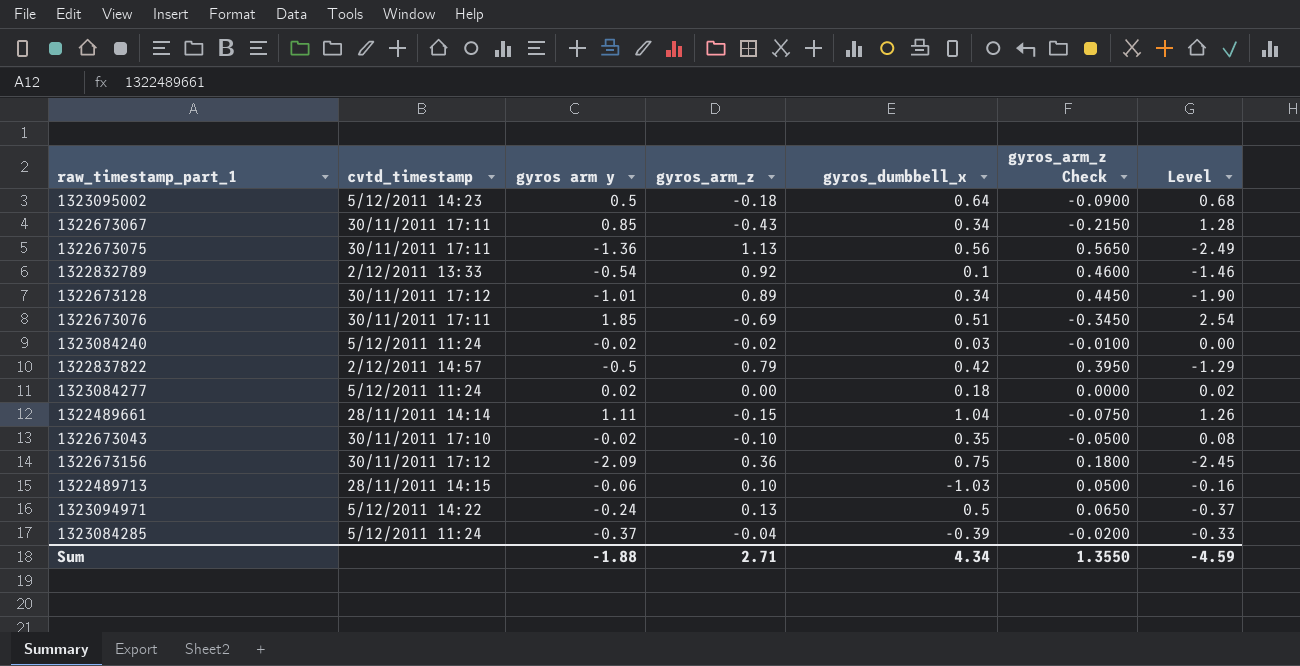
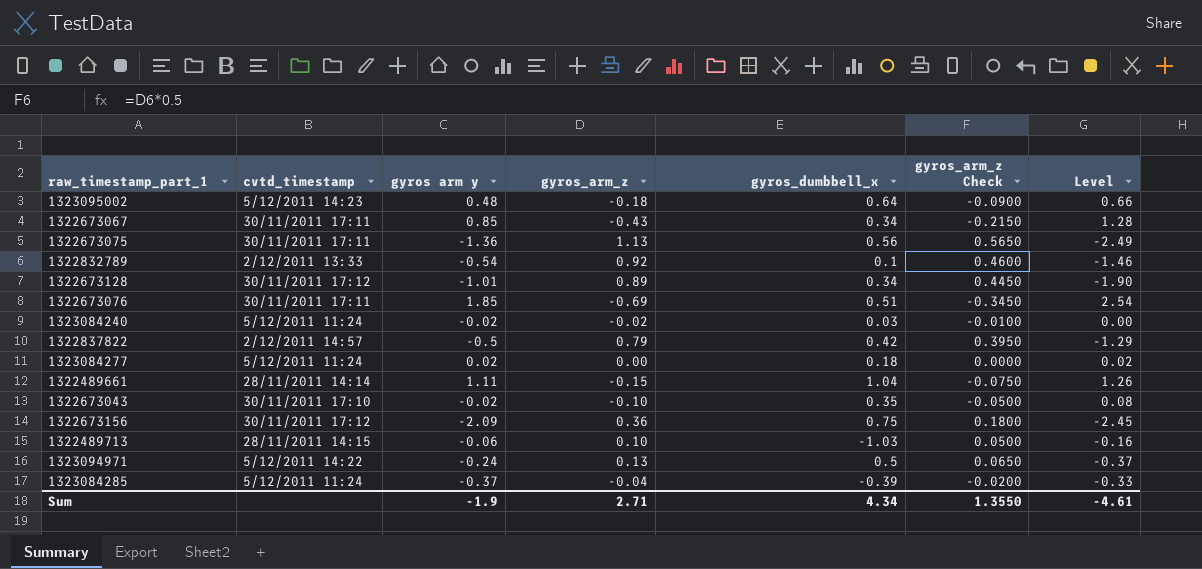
1323095002 | gyros arm y: 0.5 -> 0.48
1323095002 | Level: 0.68 -> 0.66
Sum | gyros arm y: -1.88 -> -1.9
Sum | Level: -4.59 -> -4.61

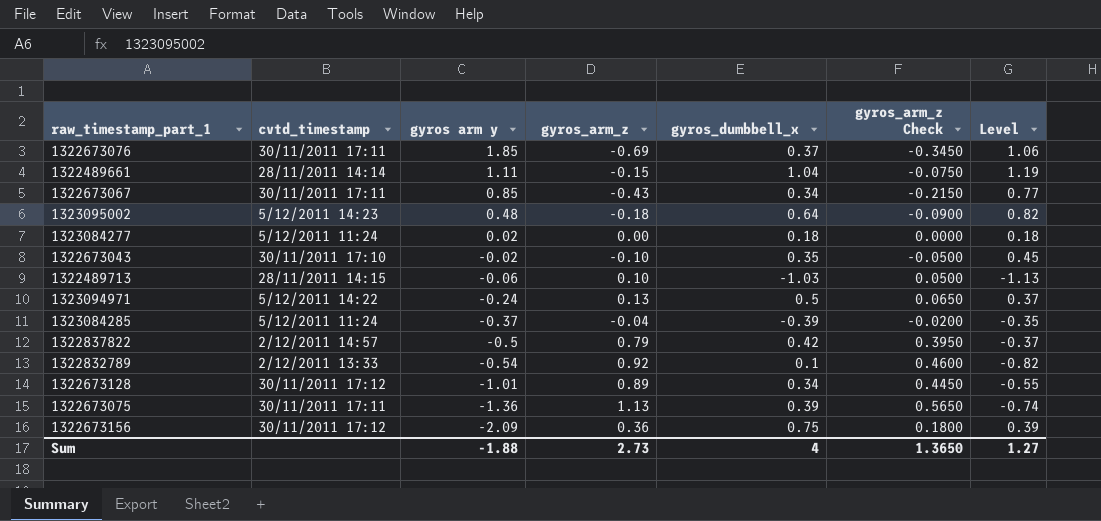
row order: none -> gyros arm y descending
column Level | formula: [gyros arm y] - [gyros_arm_z] -> [gyros_dumbbell_x] - [gyros_arm_z]
row 1323084240: 5/12/2011 11:24 | -0.02 | -0.02 | 0.03 | -0.0100 | 0.00 -> none
1322673076 | gyros_dumbbell_x: 0.51 -> 0.37
1322673075 | gyros_dumbbell_x: 0.56 -> 0.39
Sum | gyros arm y: -1.9 -> -1.88
Sum | gyros_arm_z: 2.71 -> 2.73
Sum | gyros_dumbbell_x: 4.34 -> 4
Sum | gyros_arm_z Check: 1.3550 -> 1.3650
Sum | Level: -4.61 -> 1.27

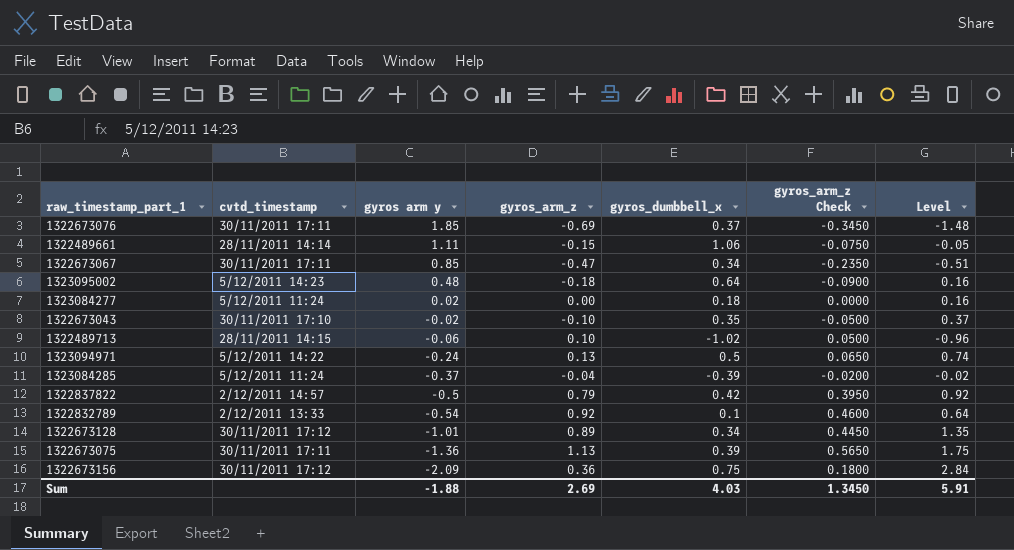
column Level | formula: [gyros_dumbbell_x] - [gyros_arm_z] -> [gyros_dumbbell_x] - [gyros arm y]
1322489661 | gyros_dumbbell_x: 1.04 -> 1.06
1322673067 | gyros_arm_z: -0.43 -> -0.47
1322673067 | gyros_arm_z Check: -0.2150 -> -0.2350
1322489713 | gyros_dumbbell_x: -1.03 -> -1.02
Sum | gyros_arm_z: 2.73 -> 2.69
Sum | gyros_dumbbell_x: 4 -> 4.03
Sum | gyros_arm_z Check: 1.3650 -> 1.3450
Sum | Level: 1.27 -> 5.91

